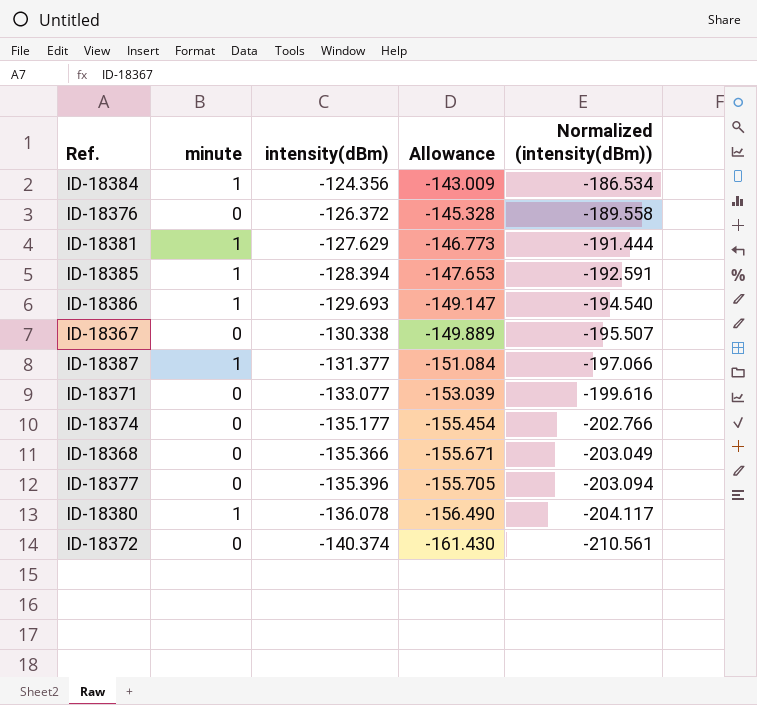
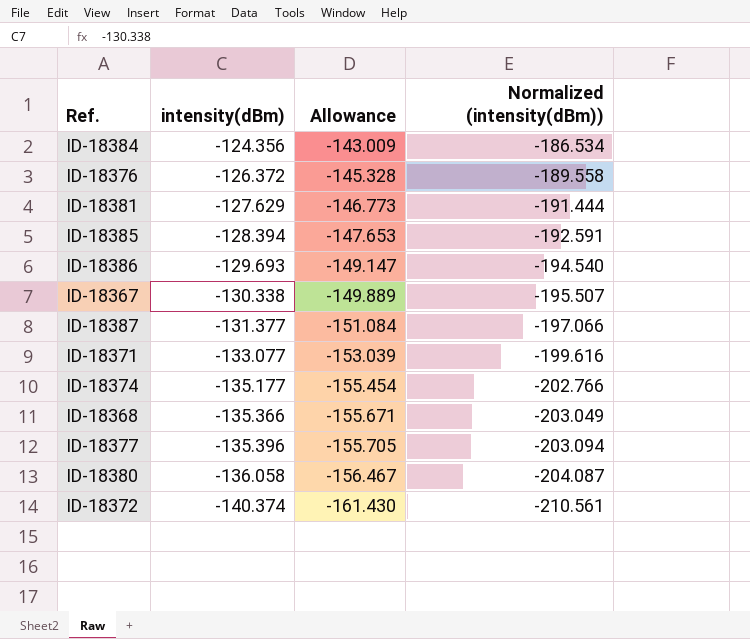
column minute | position: 2 -> none
ID-18380 | intensity(dBm): -136.078 -> -136.058
ID-18380 | Allowance: -156.490 -> -156.467
ID-18380 | Normalized (intensity(dBm)): -204.117 -> -204.087

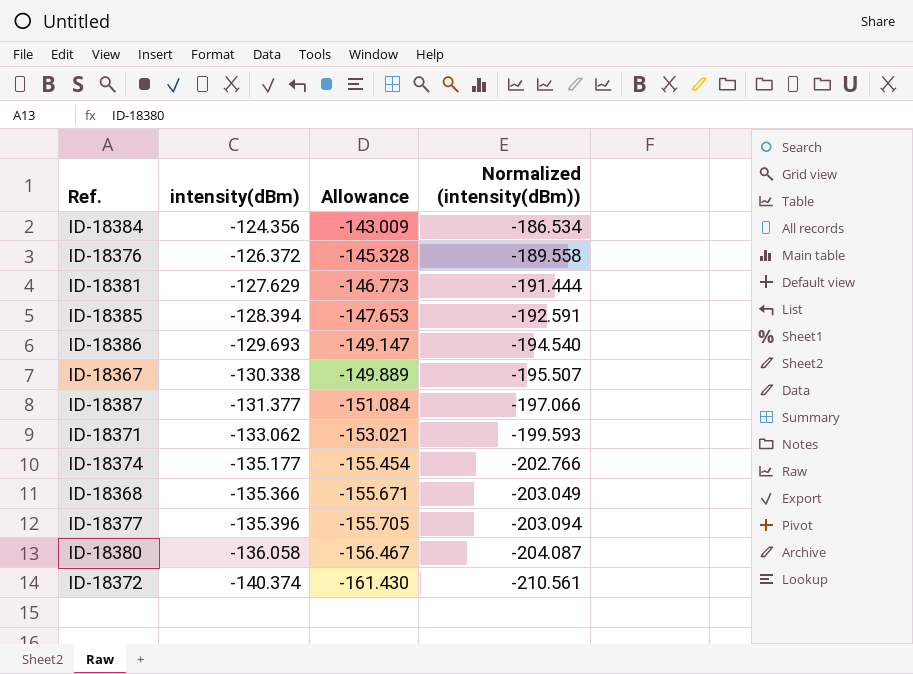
ID-18371 | intensity(dBm): -133.077 -> -133.062
ID-18371 | Allowance: -153.039 -> -153.021
ID-18371 | Normalized (intensity(dBm)): -199.616 -> -199.593

